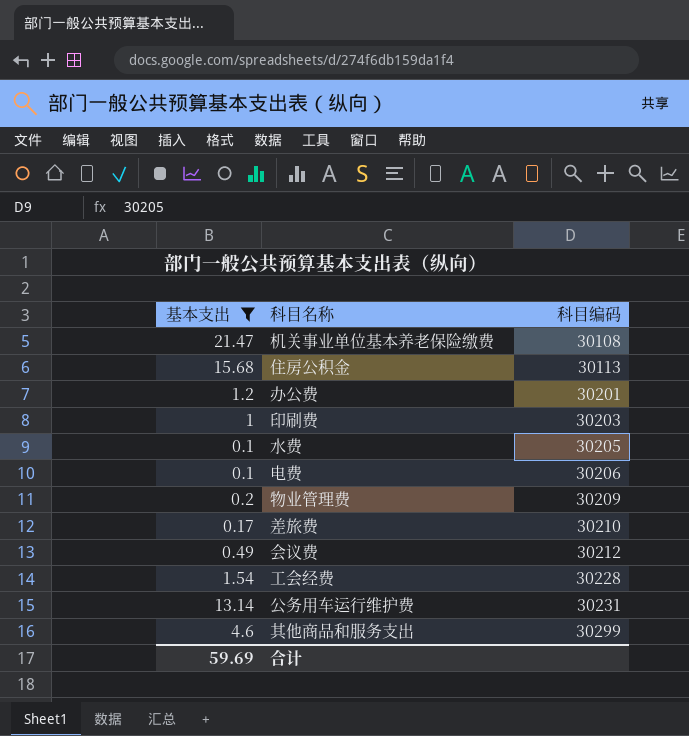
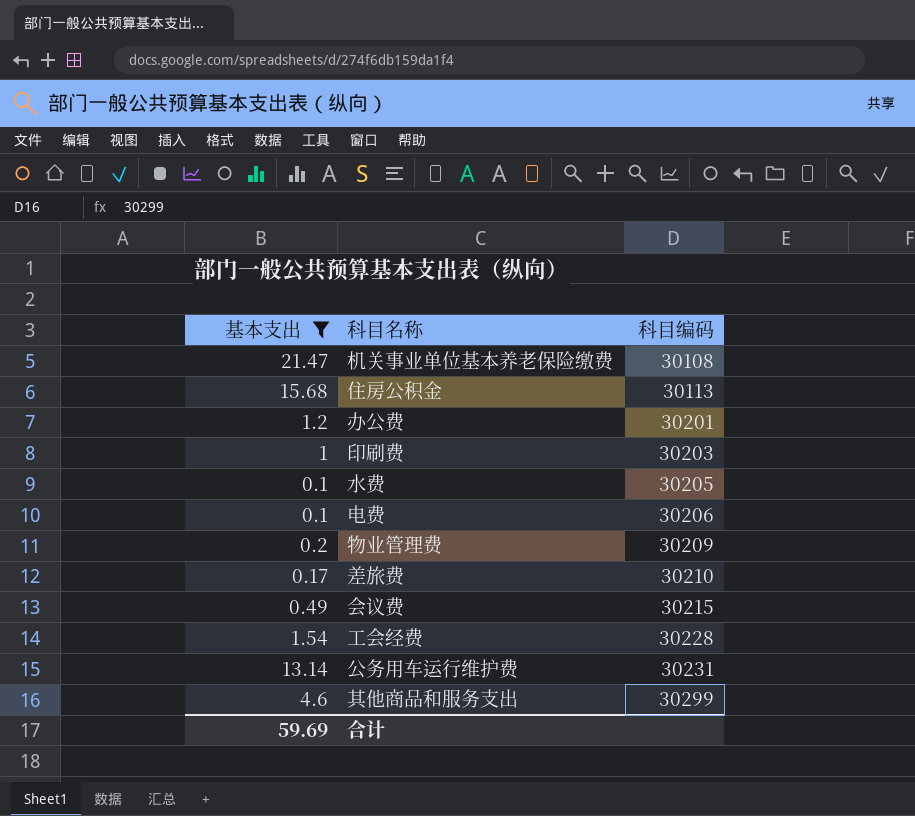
会议费 | 科目编码: 30212 -> 30215

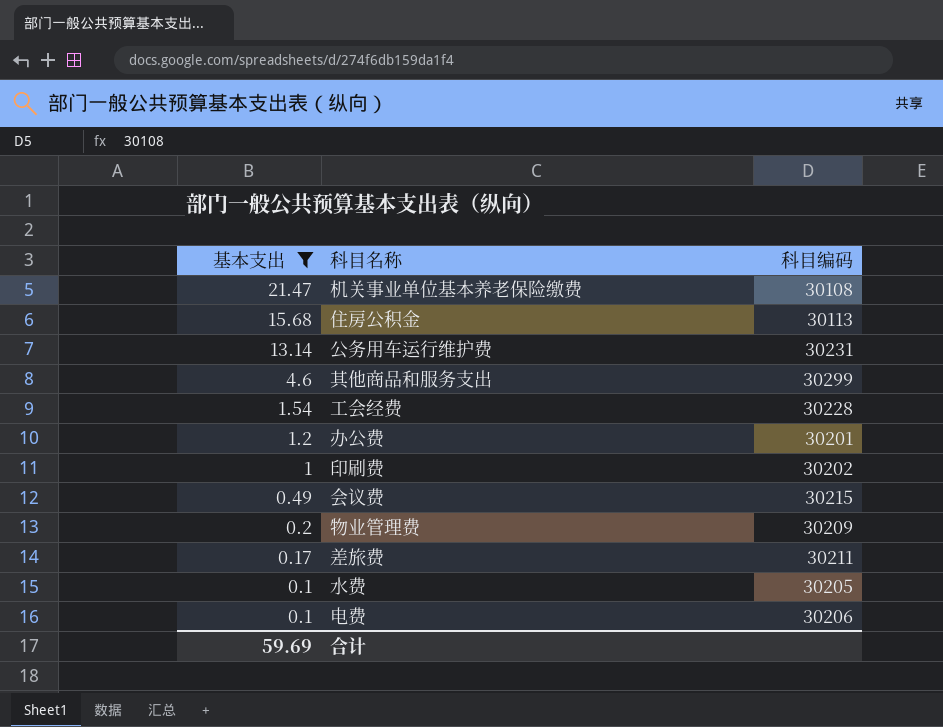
row order: 科目编码 ascending -> 基本支出 descending
印刷费 | 科目编码: 30203 -> 30202
差旅费 | 科目编码: 30210 -> 30211

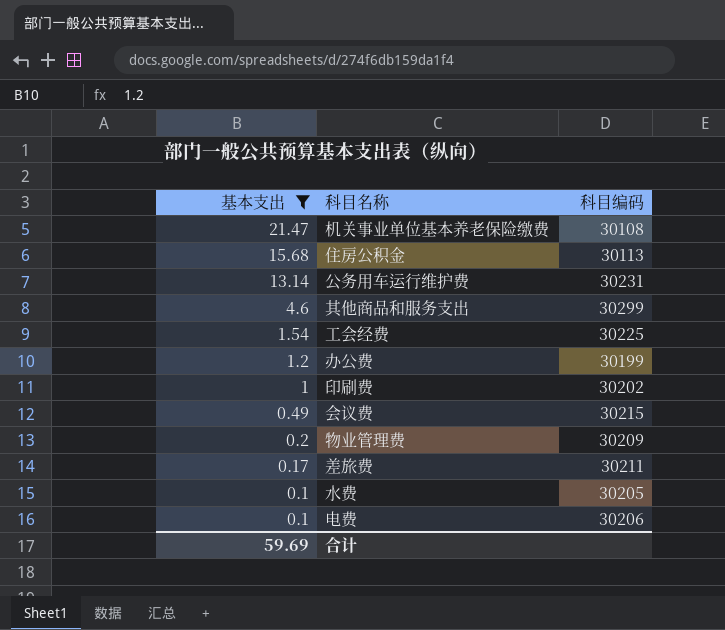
工会经费 | 科目编码: 30228 -> 30225
办公费 | 科目编码: 30201 -> 30199

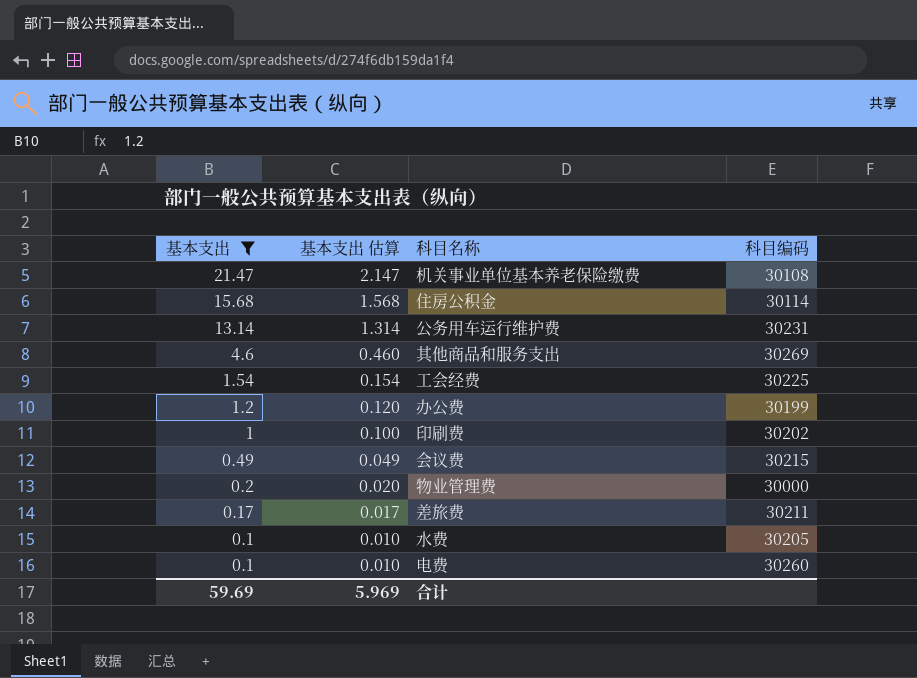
column 基本支出 估算 | formula: none -> [基本支出] * 0.1
住房公积金 | 科目编码: 30113 -> 30114
其他商品和服务支出 | 科目编码: 30299 -> 30269
物业管理费 | 科目编码: 30209 -> 30000
电费 | 科目编码: 30206 -> 30260

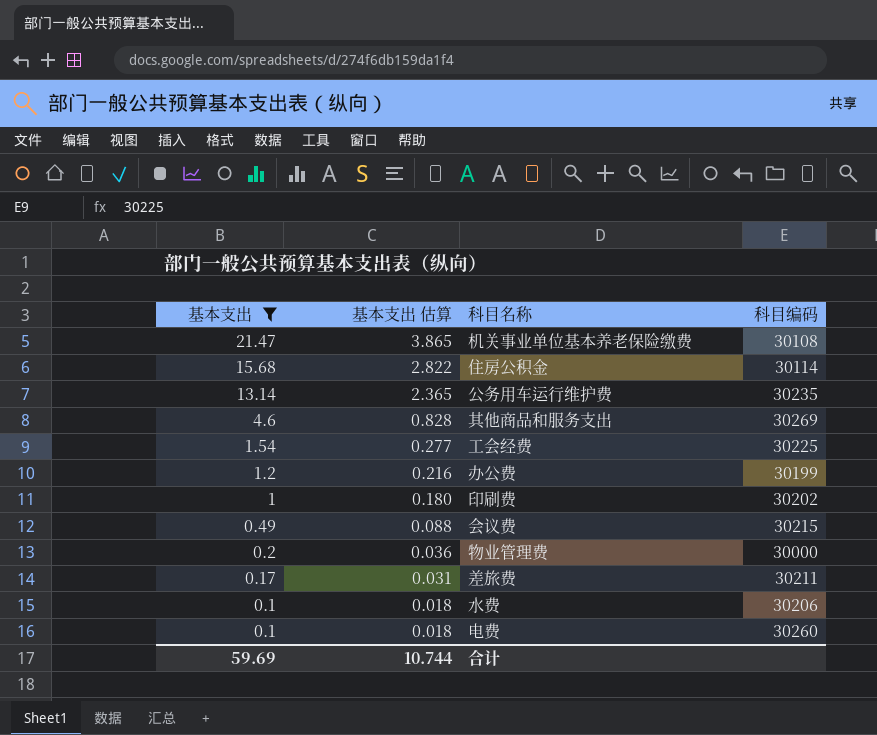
column 基本支出 估算 | formula: [基本支出] * 0.1 -> [基本支出] * 0.18
公务用车运行维护费 | 科目编码: 30231 -> 30235
水费 | 科目编码: 30205 -> 30206
合计 | 基本支出 估算: 5.969 -> 10.744

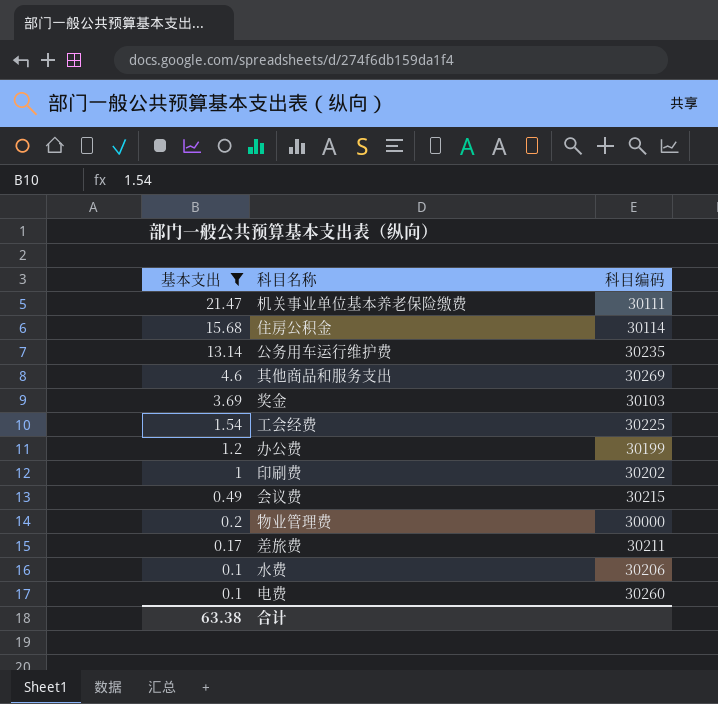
column 基本支出 估算 | formula: [基本支出] * 0.18 -> none
机关事业单位基本养老保险缴费 | 科目编码: 30108 -> 30111
row 奖金: none -> 3.69 | 30103
合计 | 基本支出: 59.69 -> 63.38

